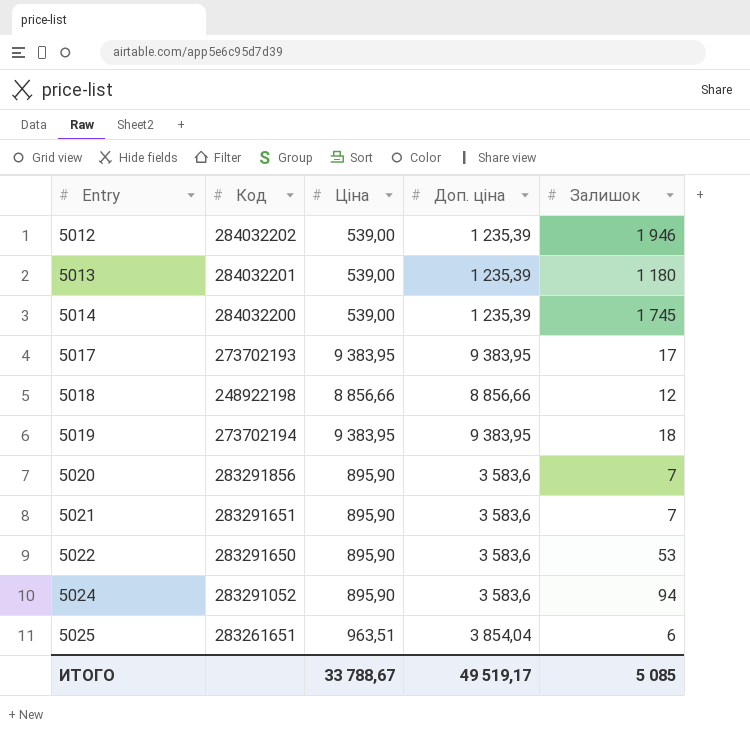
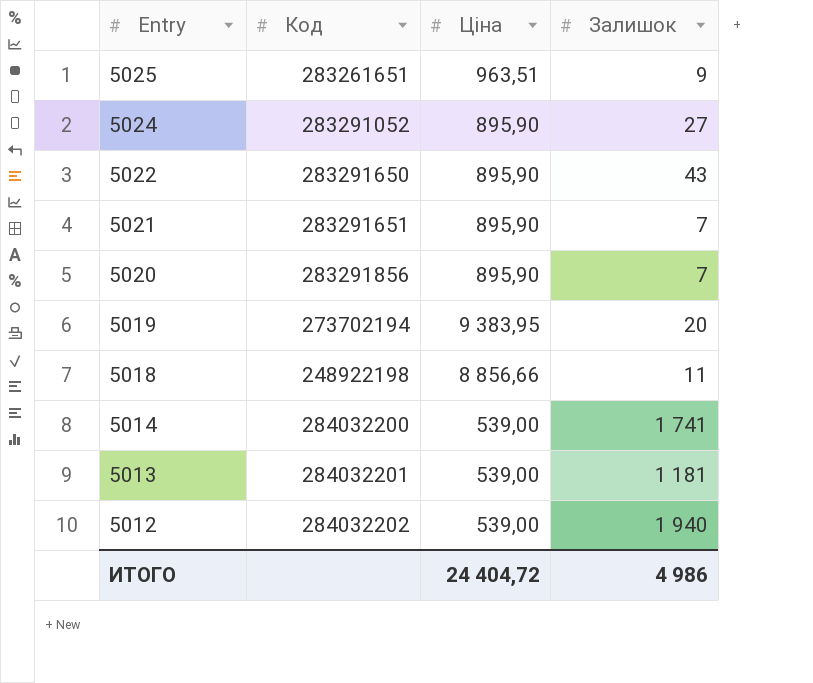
row order: Entry ascending -> Entry descending
column Доп. ціна | position: 4 -> none
row 5017: 273702193 | 9 383,95 | 9 383,95 | 17 -> none
5025 | Залишок: 6 -> 9
5024 | Залишок: 94 -> 27
5022 | Залишок: 53 -> 43
5019 | Залишок: 18 -> 20
5018 | Залишок: 12 -> 11
5014 | Залишок: 1 745 -> 1 741
5013 | Залишок: 1 180 -> 1 181
5012 | Залишок: 1 946 -> 1 940
ИТОГО | Ціна: 33 788,67 -> 24 404,72
ИТОГО | Залишок: 5 085 -> 4 986

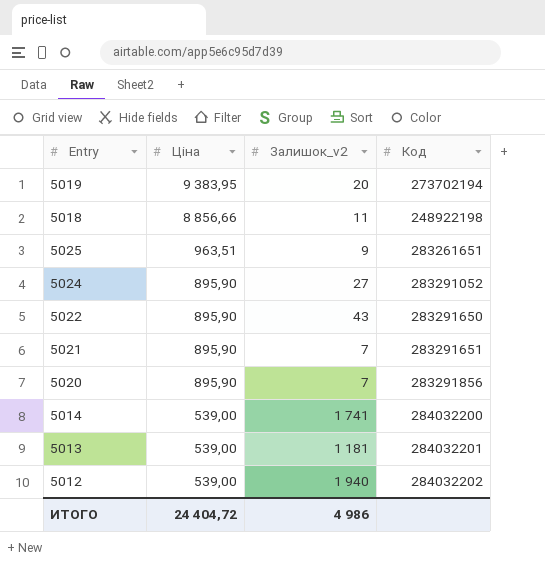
row order: Entry descending -> Ціна descending
column name: Залишок -> Залишок_v2
column Код | position: 2 -> 4

